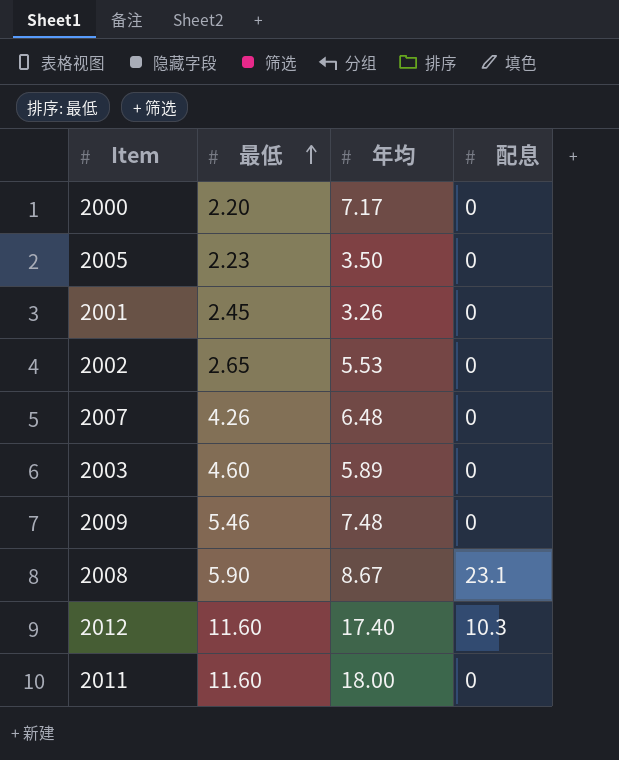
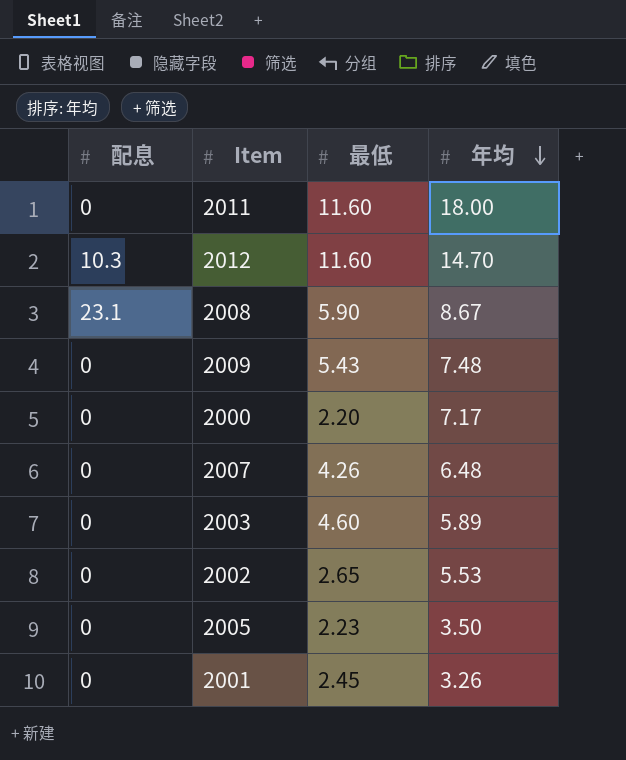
row order: 最低 ascending -> 年均 descending
column 配息 | position: 4 -> 1
2012 | 年均: 17.40 -> 14.70
2009 | 最低: 5.46 -> 5.43

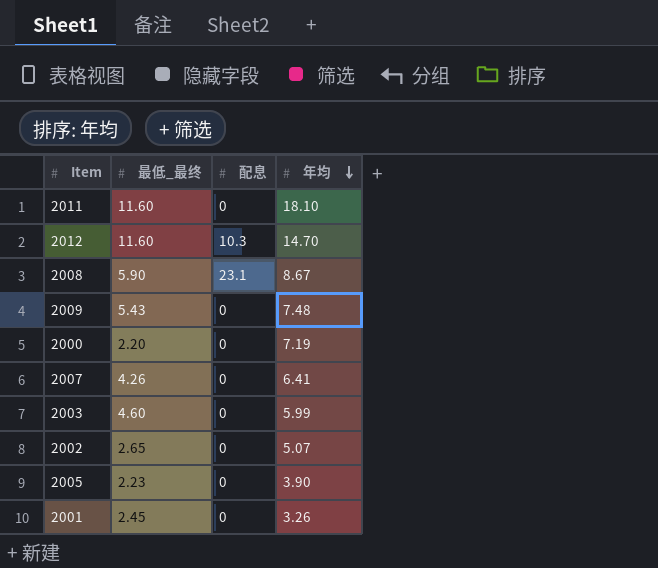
column name: 最低 -> 最低_最终
column 配息 | position: 1 -> 3
2011 | 年均: 18.00 -> 18.10
2000 | 年均: 7.17 -> 7.19
2007 | 年均: 6.48 -> 6.41
2003 | 年均: 5.89 -> 5.99
2002 | 年均: 5.53 -> 5.07
2005 | 年均: 3.50 -> 3.90

